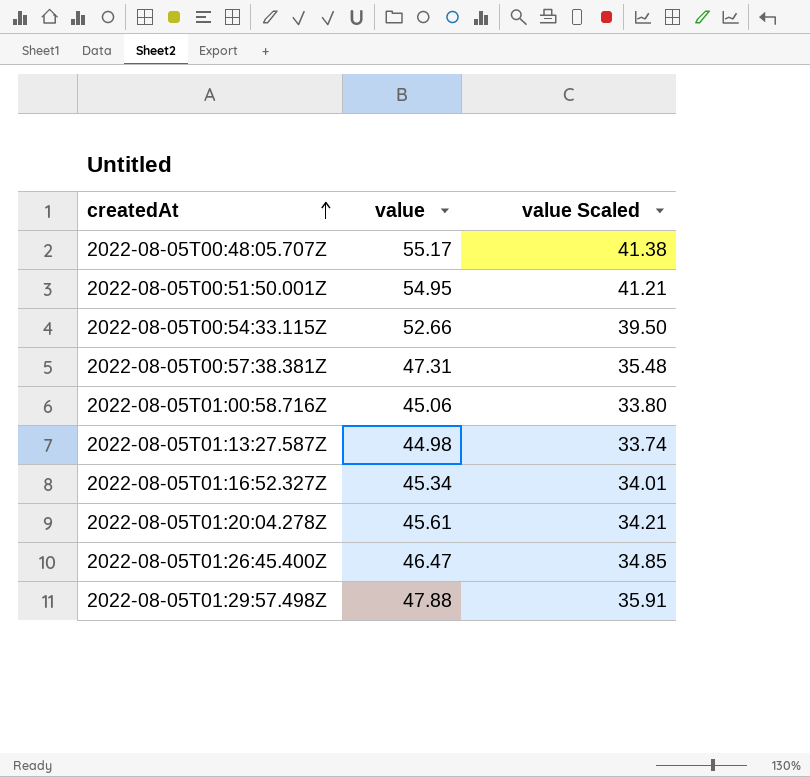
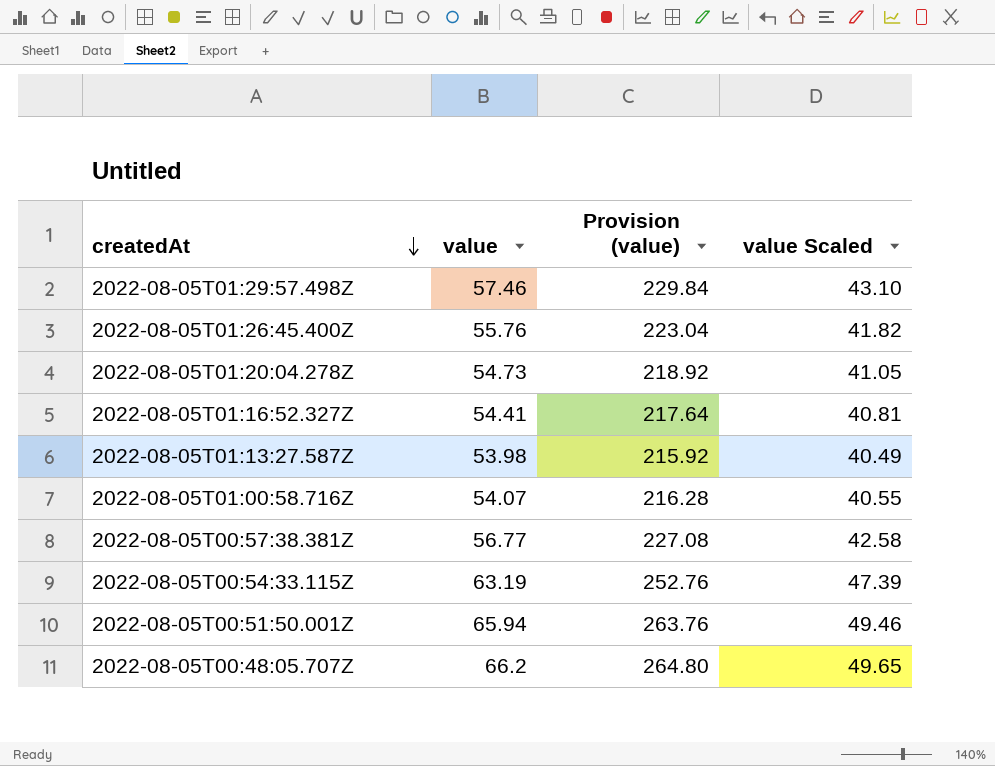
row order: createdAt ascending -> createdAt descending
column Provision (value) | formula: none -> [value] * 4
2022-08-05T01:29:57.498Z | value: 47.88 -> 57.46
2022-08-05T01:29:57.498Z | value Scaled: 35.91 -> 43.10
2022-08-05T01:26:45.400Z | value: 46.47 -> 55.76
2022-08-05T01:26:45.400Z | value Scaled: 34.85 -> 41.82
2022-08-05T01:20:04.278Z | value: 45.61 -> 54.73
2022-08-05T01:20:04.278Z | value Scaled: 34.21 -> 41.05
2022-08-05T01:16:52.327Z | value: 45.34 -> 54.41
2022-08-05T01:16:52.327Z | value Scaled: 34.01 -> 40.81
2022-08-05T01:13:27.587Z | value: 44.98 -> 53.98
2022-08-05T01:13:27.587Z | value Scaled: 33.74 -> 40.49
2022-08-05T01:00:58.716Z | value: 45.06 -> 54.07
2022-08-05T01:00:58.716Z | value Scaled: 33.80 -> 40.55
2022-08-05T00:57:38.381Z | value: 47.31 -> 56.77
2022-08-05T00:57:38.381Z | value Scaled: 35.48 -> 42.58
2022-08-05T00:54:33.115Z | value: 52.66 -> 63.19
2022-08-05T00:54:33.115Z | value Scaled: 39.50 -> 47.39
2022-08-05T00:51:50.001Z | value: 54.95 -> 65.94
2022-08-05T00:51:50.001Z | value Scaled: 41.21 -> 49.46
2022-08-05T00:48:05.707Z | value: 55.17 -> 66.2
2022-08-05T00:48:05.707Z | value Scaled: 41.38 -> 49.65

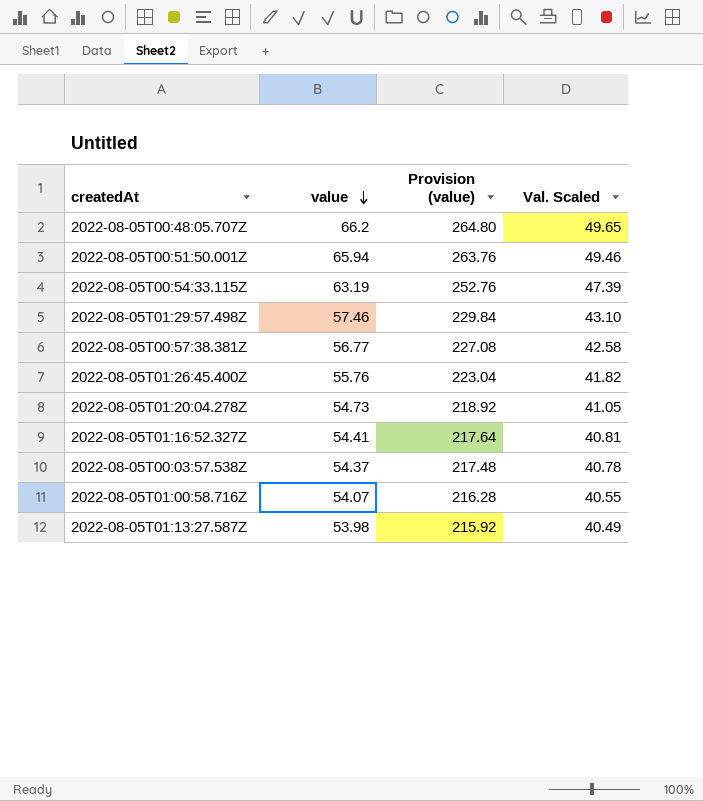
row order: createdAt descending -> value descending
column name: value Scaled -> Val. Scaled
row 2022-08-05T00:03:57.538Z: none -> 54.37 | 217.48 | 40.78

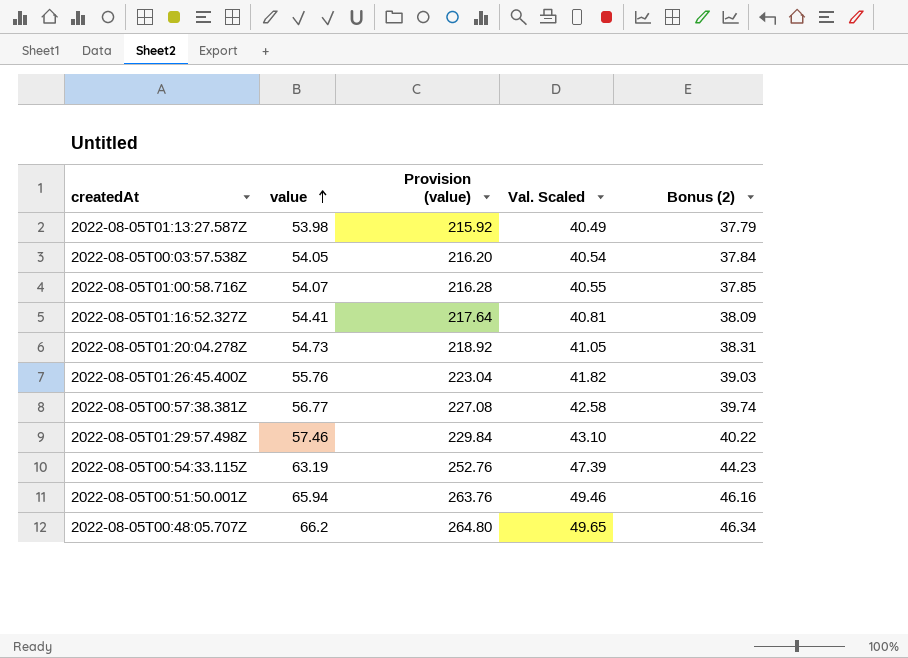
row order: value descending -> value ascending
column Bonus (2) | formula: none -> [value] * 0.7
2022-08-05T00:03:57.538Z | value: 54.37 -> 54.05
2022-08-05T00:03:57.538Z | Provision (value): 217.48 -> 216.20
2022-08-05T00:03:57.538Z | Val. Scaled: 40.78 -> 40.54

